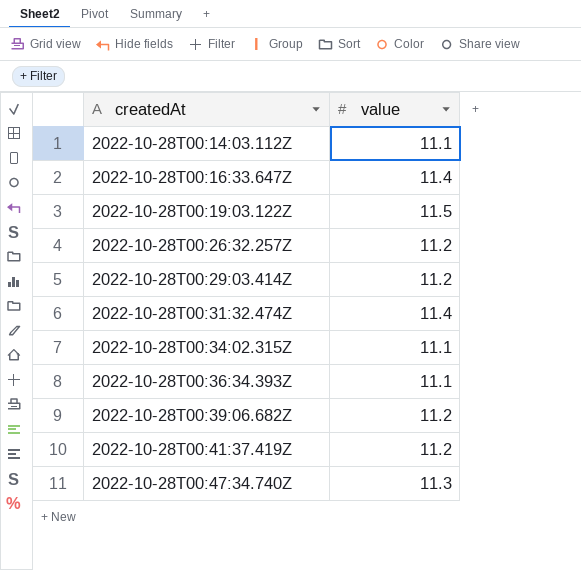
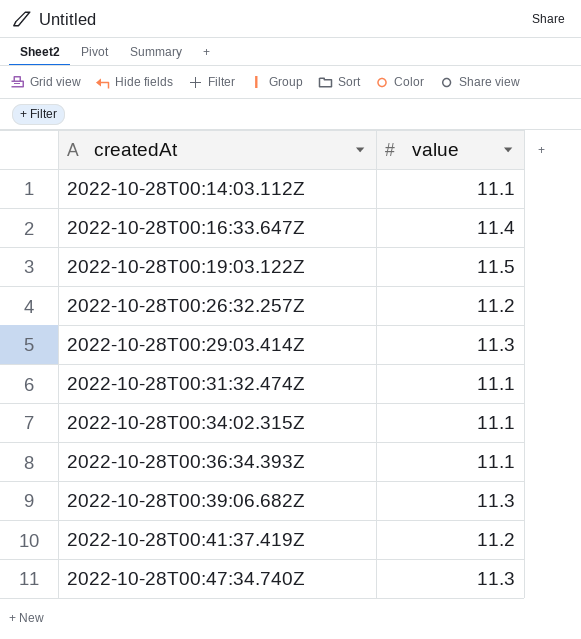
2022-10-28T00:29:03.414Z | value: 11.2 -> 11.3
2022-10-28T00:31:32.474Z | value: 11.4 -> 11.1
2022-10-28T00:39:06.682Z | value: 11.2 -> 11.3

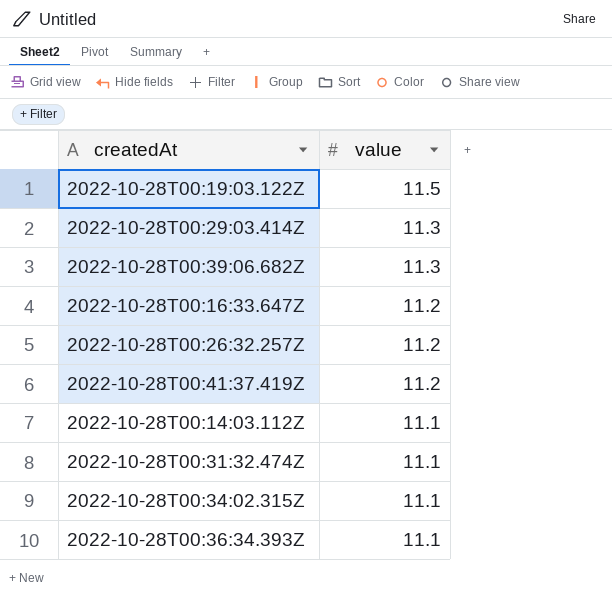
row order: createdAt ascending -> value descending
row 2022-10-28T00:47:34.740Z: 11.3 -> none
2022-10-28T00:16:33.647Z | value: 11.4 -> 11.2

